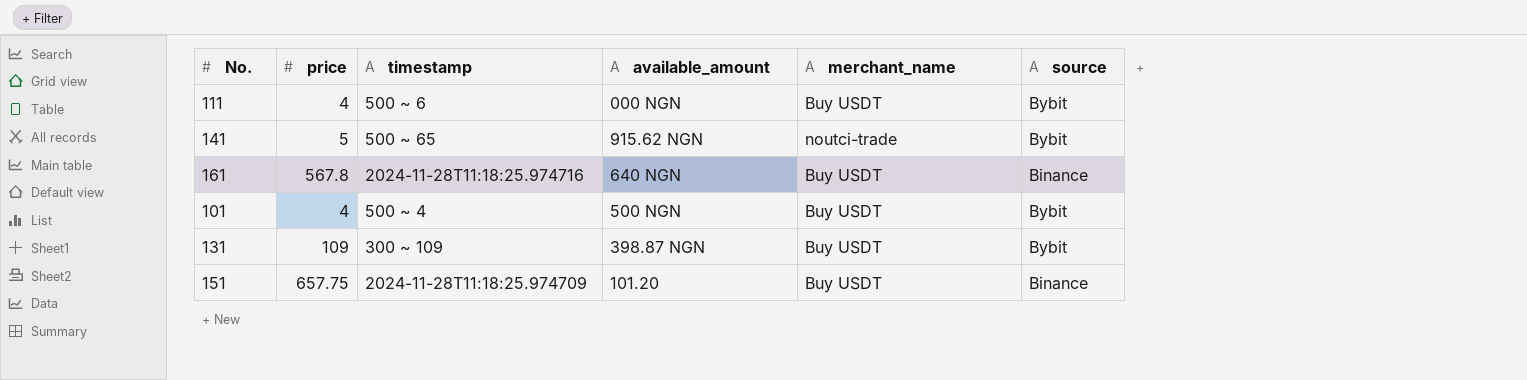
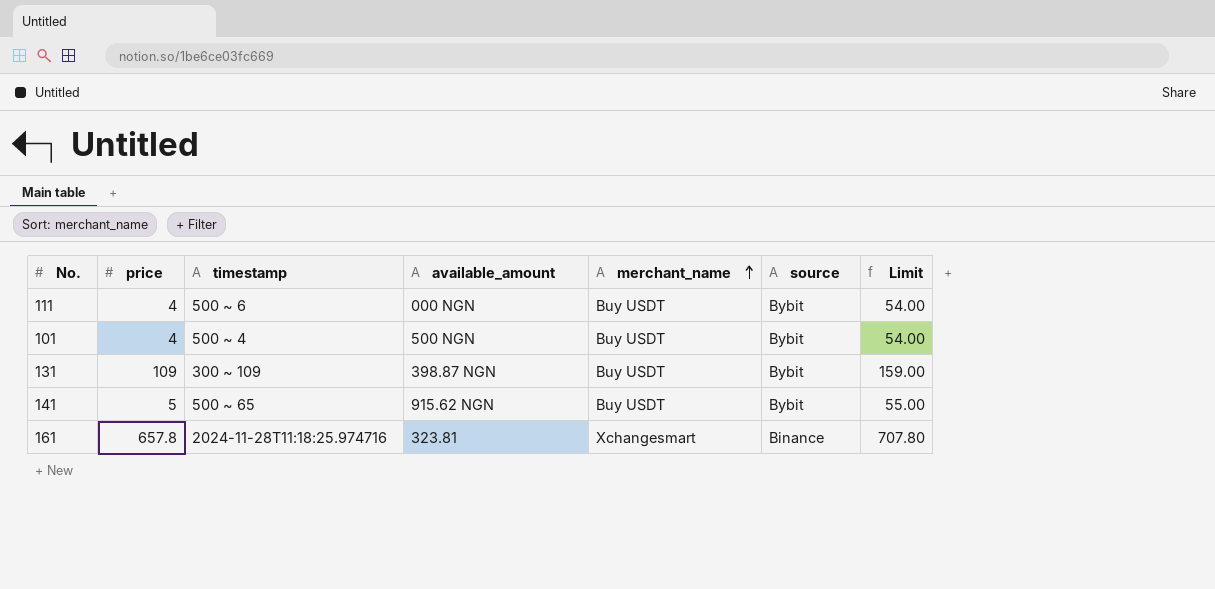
row order: none -> merchant_name ascending
column Limit | formula: none -> [price] + 50
row 151: 657.75 | 2024-11-28T11:18:25.974709 | 101.20 | Buy USDT | Binance -> none
141 | merchant_name: noutci-trade -> Buy USDT
161 | price: 567.8 -> 657.8
161 | available_amount: 640 NGN -> 323.81
161 | merchant_name: Buy USDT -> Xchangesmart

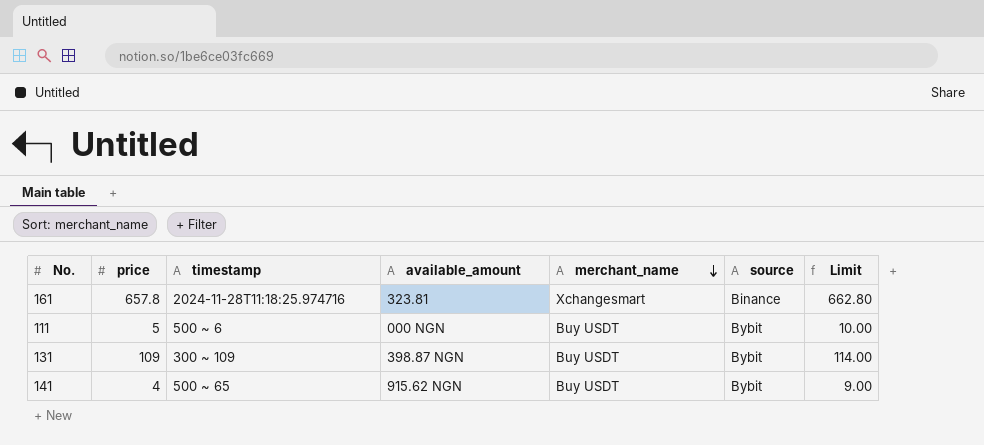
row order: merchant_name ascending -> merchant_name descending
column Limit | formula: [price] + 50 -> [price] + 5
row 101: 4 | 500 ~ 4 | 500 NGN | Buy USDT | Bybit | 54.00 -> none
111 | price: 4 -> 5
141 | price: 5 -> 4

